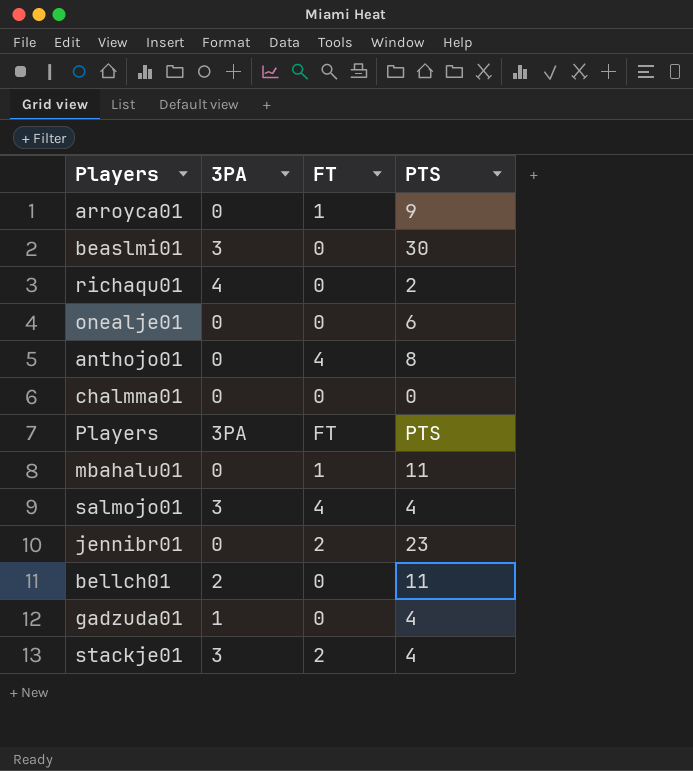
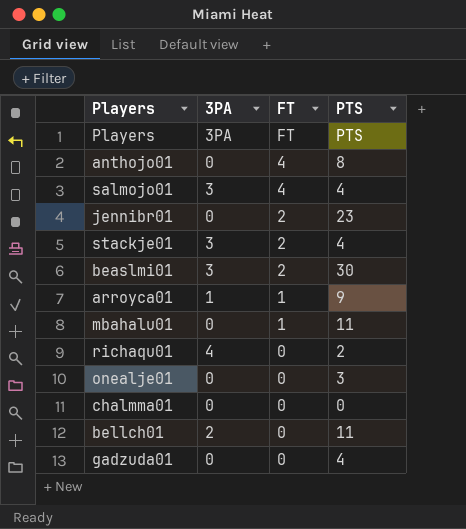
row order: none -> FT descending
beaslmi01 | FT: 0 -> 2
arroyca01 | 3PA: 0 -> 1
onealje01 | PTS: 6 -> 3
gadzuda01 | 3PA: 1 -> 0

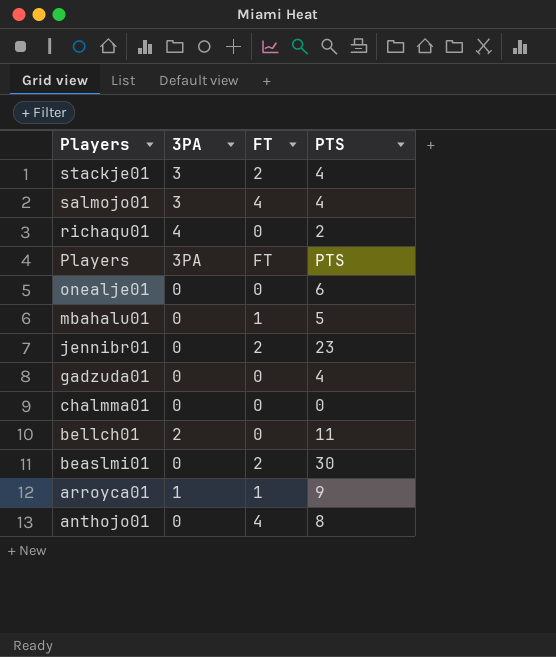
row order: FT descending -> Players descending
onealje01 | PTS: 3 -> 6
mbahalu01 | PTS: 11 -> 5
beaslmi01 | 3PA: 3 -> 0

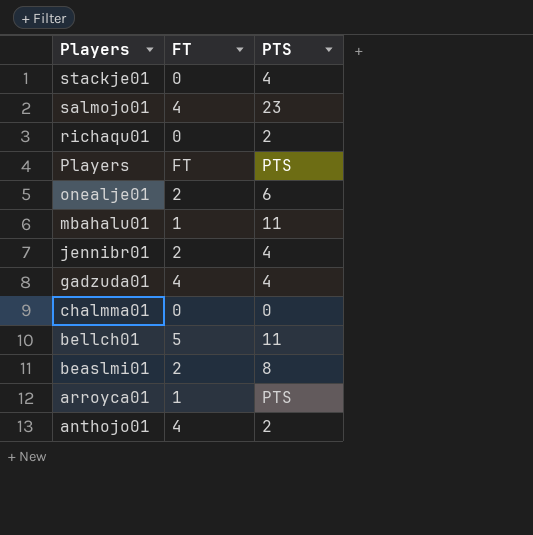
column 3PA | position: 2 -> none
stackje01 | FT: 2 -> 0
salmojo01 | PTS: 4 -> 23
onealje01 | FT: 0 -> 2
mbahalu01 | PTS: 5 -> 11
jennibr01 | PTS: 23 -> 4
gadzuda01 | FT: 0 -> 4
bellch01 | FT: 0 -> 5
beaslmi01 | PTS: 30 -> 8
arroyca01 | PTS: 9 -> PTS
anthojo01 | PTS: 8 -> 2

